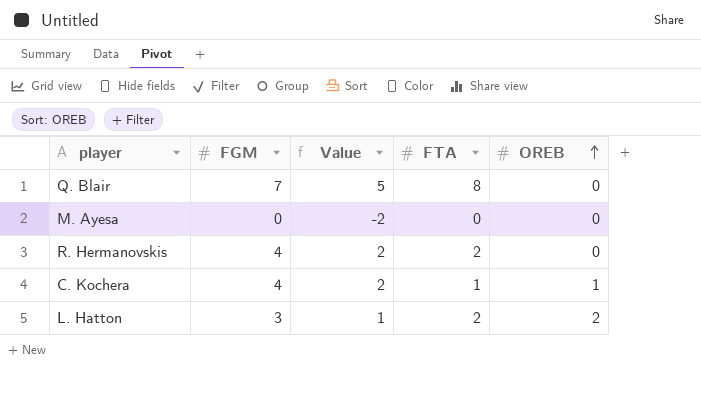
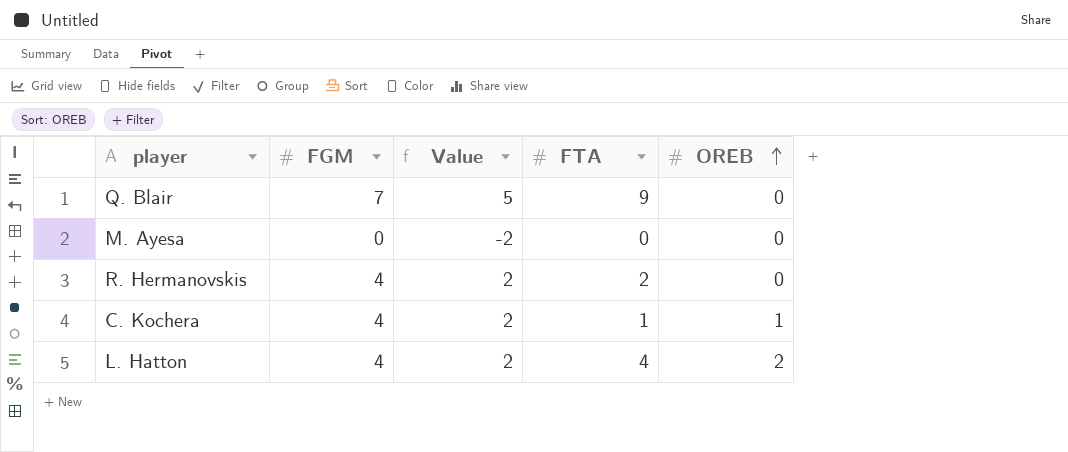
Q. Blair | FTA: 8 -> 9
L. Hatton | FGM: 3 -> 4
L. Hatton | Value: 1 -> 2
L. Hatton | FTA: 2 -> 4

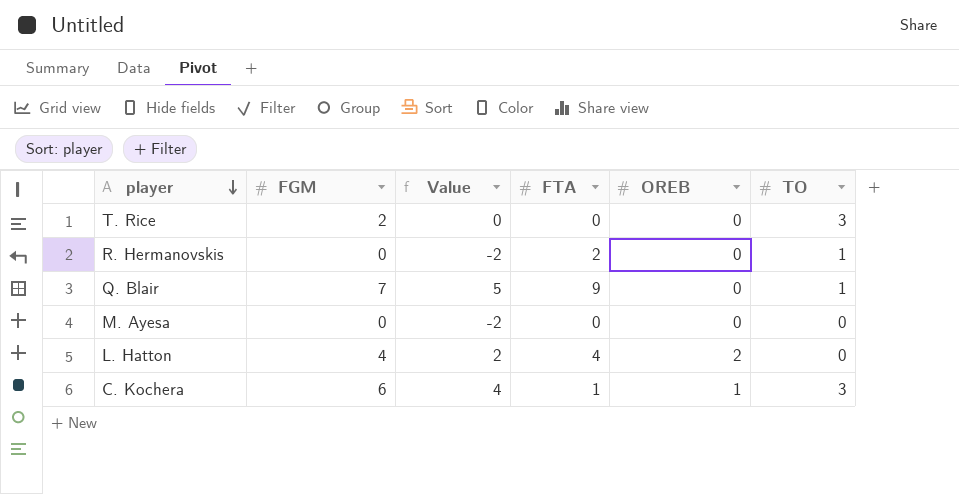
row order: OREB ascending -> player descending
column TO | position: none -> 6
row T. Rice: none -> 2 | 0 | 0 | 0 | 3
R. Hermanovskis | FGM: 4 -> 0
R. Hermanovskis | Value: 2 -> -2
C. Kochera | FGM: 4 -> 6
C. Kochera | Value: 2 -> 4

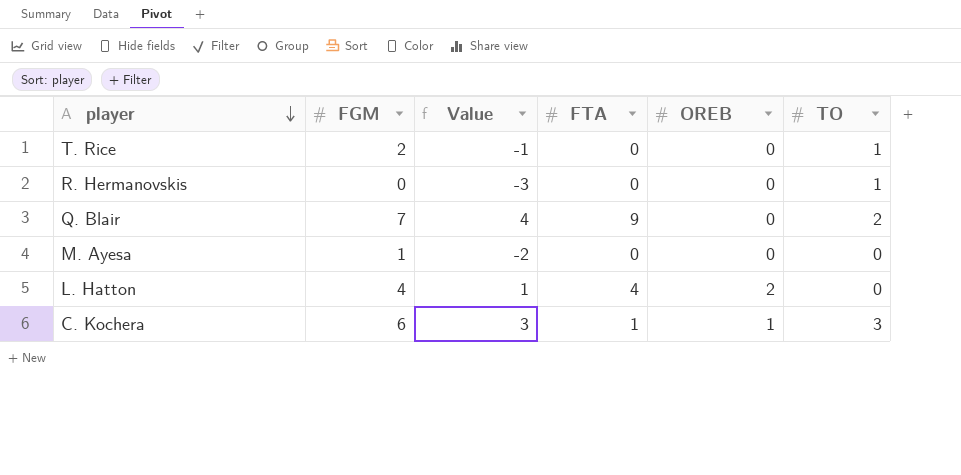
column Value | formula: [FGM] - 2 -> [FGM] - 3
T. Rice | TO: 3 -> 1
R. Hermanovskis | FTA: 2 -> 0
Q. Blair | TO: 1 -> 2
M. Ayesa | FGM: 0 -> 1

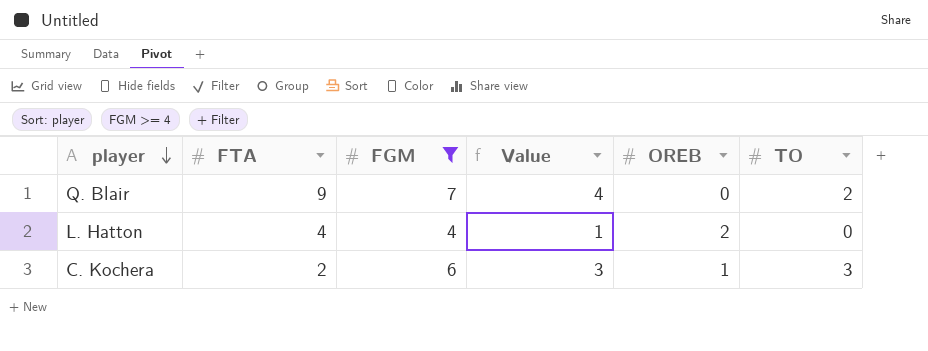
filter: none -> FGM >= 4
column FTA | position: 4 -> 2
C. Kochera | FTA: 1 -> 2

